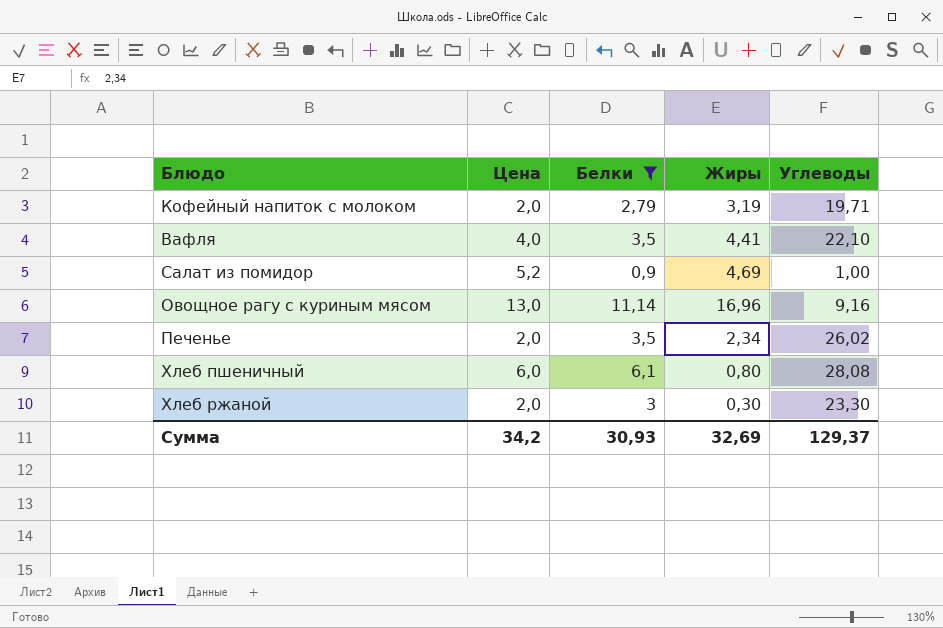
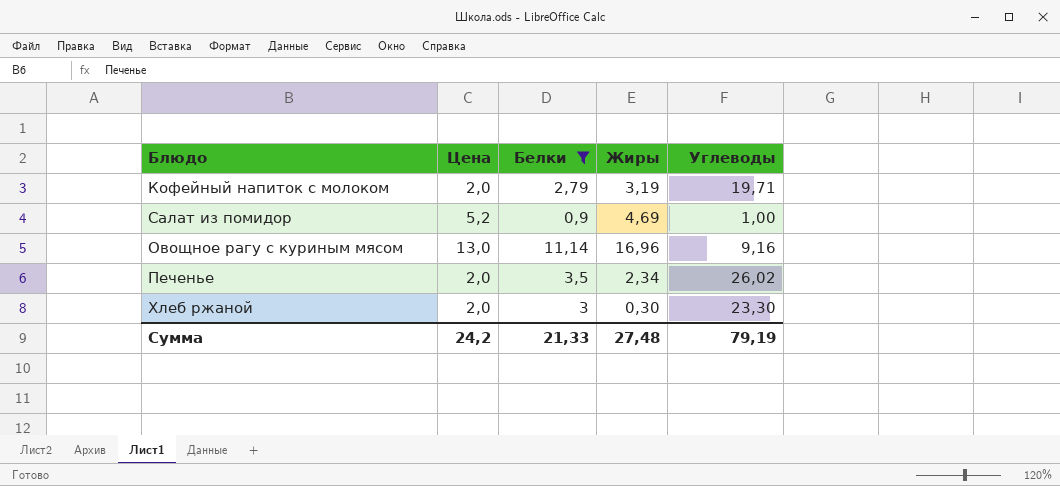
row Вафля: 4,0 | 3,5 | 4,41 | 22,10 -> none
row Хлеб пшеничный: 6,0 | 6,1 | 0,80 | 28,08 -> none
Сумма | Цена: 34,2 -> 24,2
Сумма | Белки: 30,93 -> 21,33
Сумма | Жиры: 32,69 -> 27,48
Сумма | Углеводы: 129,37 -> 79,19

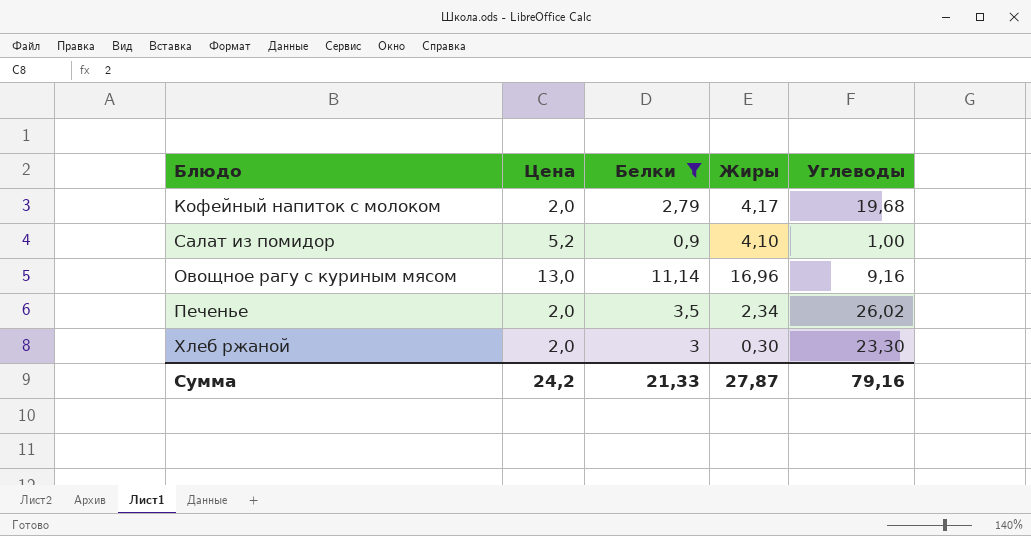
Кофейный напиток с молоком | Жиры: 3,19 -> 4,17
Кофейный напиток с молоком | Углеводы: 19,71 -> 19,68
Салат из помидор | Жиры: 4,69 -> 4,10
Сумма | Жиры: 27,48 -> 27,87
Сумма | Углеводы: 79,19 -> 79,16

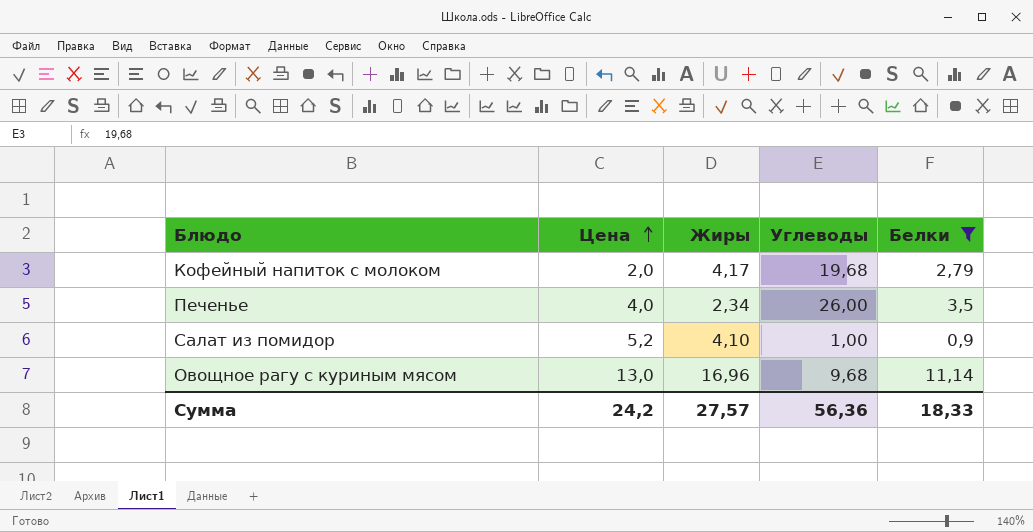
row order: none -> Цена ascending
column Белки | position: 3 -> 5
row Хлеб ржаной: 2,0 | 3 | 0,30 | 23,30 -> none
Печенье | Цена: 2,0 -> 4,0
Печенье | Углеводы: 26,02 -> 26,00
Овощное рагу с куриным мясом | Углеводы: 9,16 -> 9,68
Сумма | Жиры: 27,87 -> 27,57
Сумма | Углеводы: 79,16 -> 56,36
Сумма | Белки: 21,33 -> 18,33

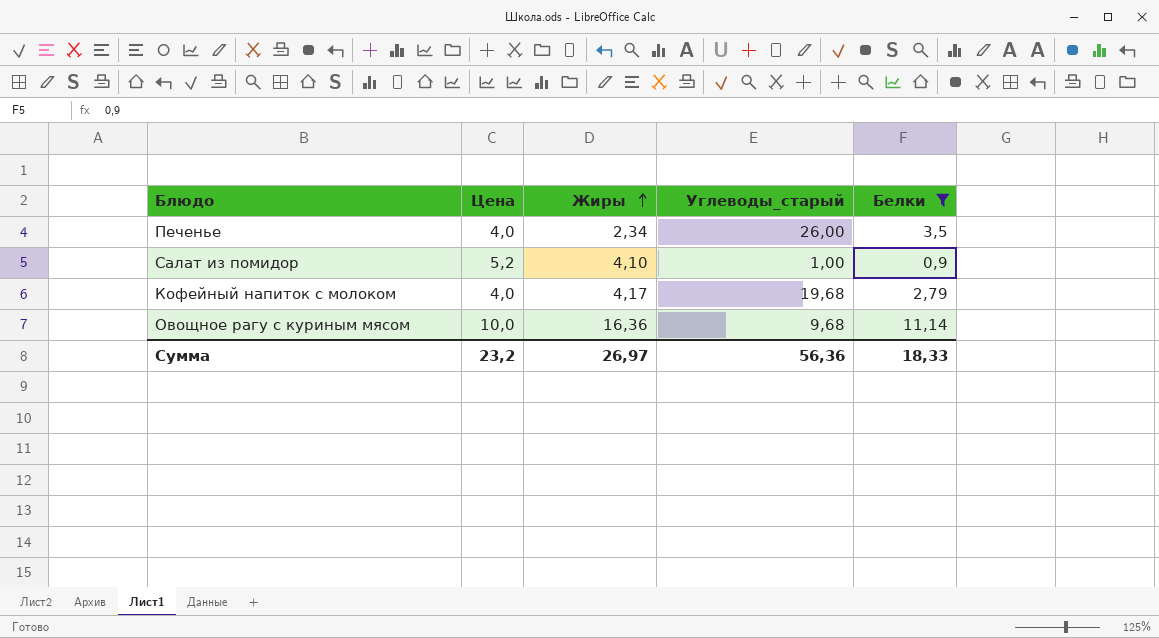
row order: Цена ascending -> Жиры ascending
column name: Углеводы -> Углеводы_старый
Кофейный напиток с молоком | Цена: 2,0 -> 4,0
Овощное рагу с куриным мясом | Цена: 13,0 -> 10,0
Овощное рагу с куриным мясом | Жиры: 16,96 -> 16,36
Сумма | Цена: 24,2 -> 23,2
Сумма | Жиры: 27,57 -> 26,97

